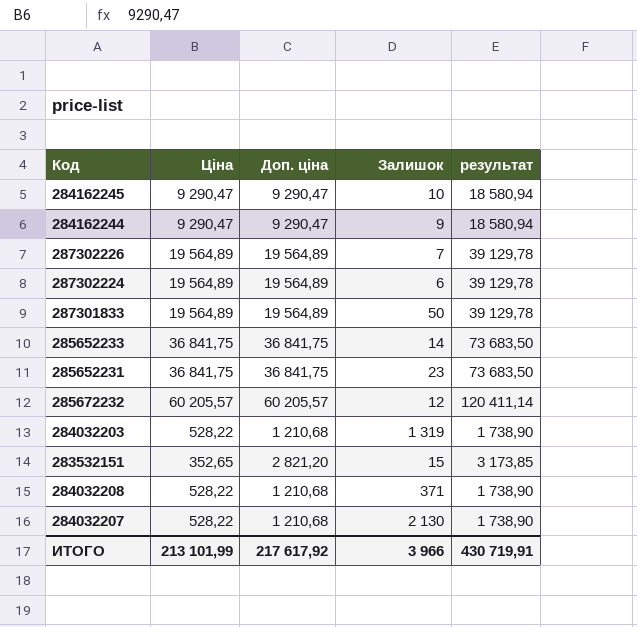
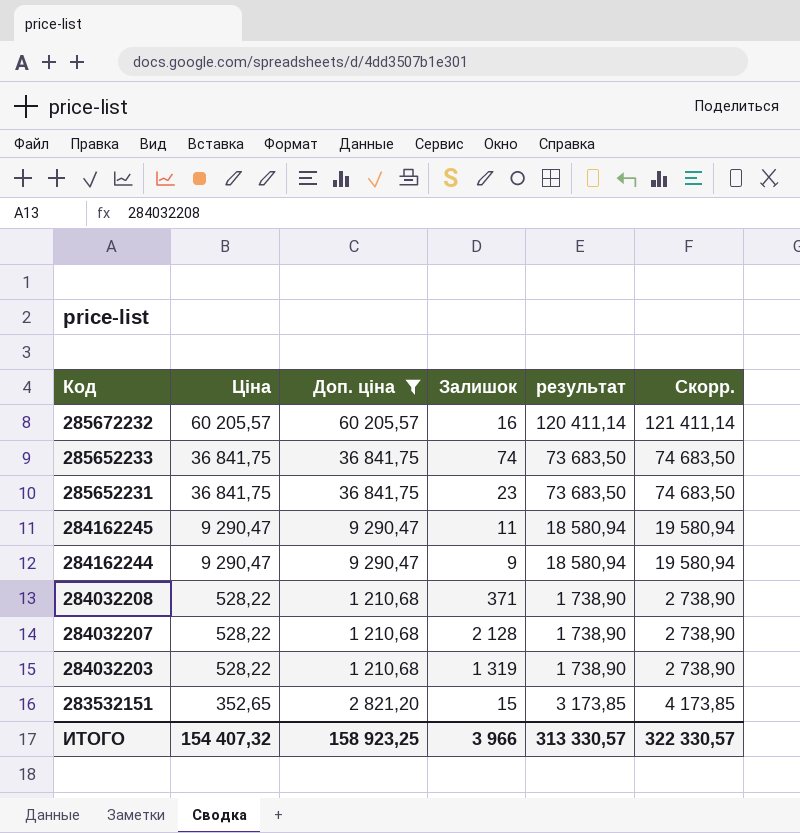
filter: none -> Доп. ціна != 19 564,89
row order: none -> Код descending
column Скорр. | formula: none -> [результат] + 1000
285672232 | Залишок: 12 -> 16
285652233 | Залишок: 14 -> 74
284162245 | Залишок: 10 -> 11
284032207 | Залишок: 2 130 -> 2 128
ИТОГО | Ціна: 213 101,99 -> 154 407,32
ИТОГО | Доп. ціна: 217 617,92 -> 158 923,25
ИТОГО | результат: 430 719,91 -> 313 330,57

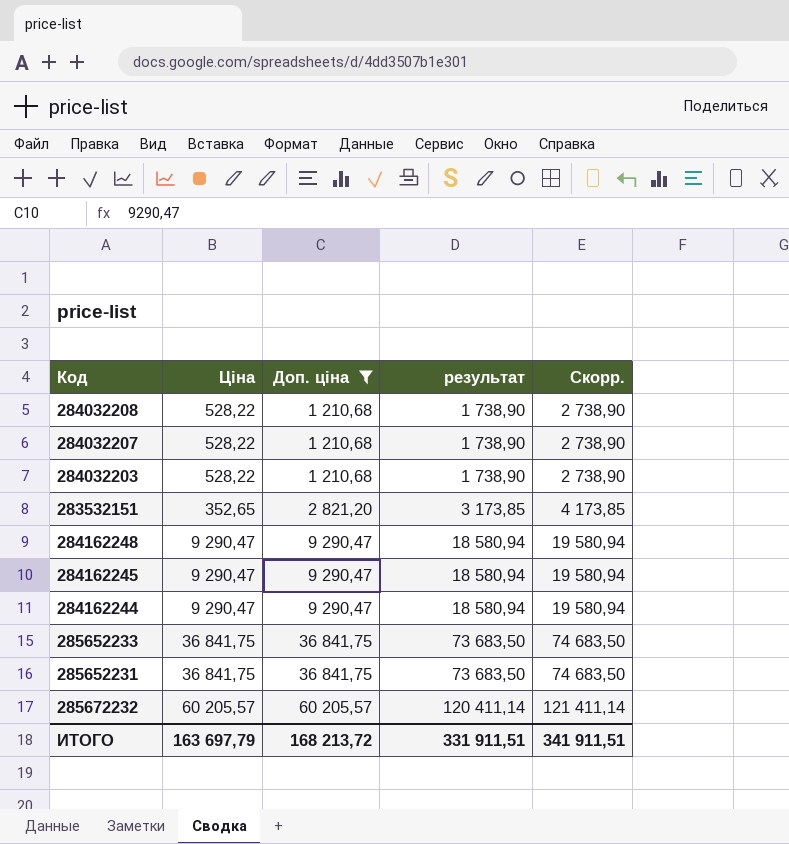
row order: Код descending -> Доп. ціна ascending
column Залишок | position: 4 -> none
row 284162248: none -> 9 290,47 | 9 290,47 | 18 580,94 | 19 580,94
ИТОГО | Ціна: 154 407,32 -> 163 697,79
ИТОГО | Доп. ціна: 158 923,25 -> 168 213,72
ИТОГО | результат: 313 330,57 -> 331 911,51
ИТОГО | Скорр.: 322 330,57 -> 341 911,51

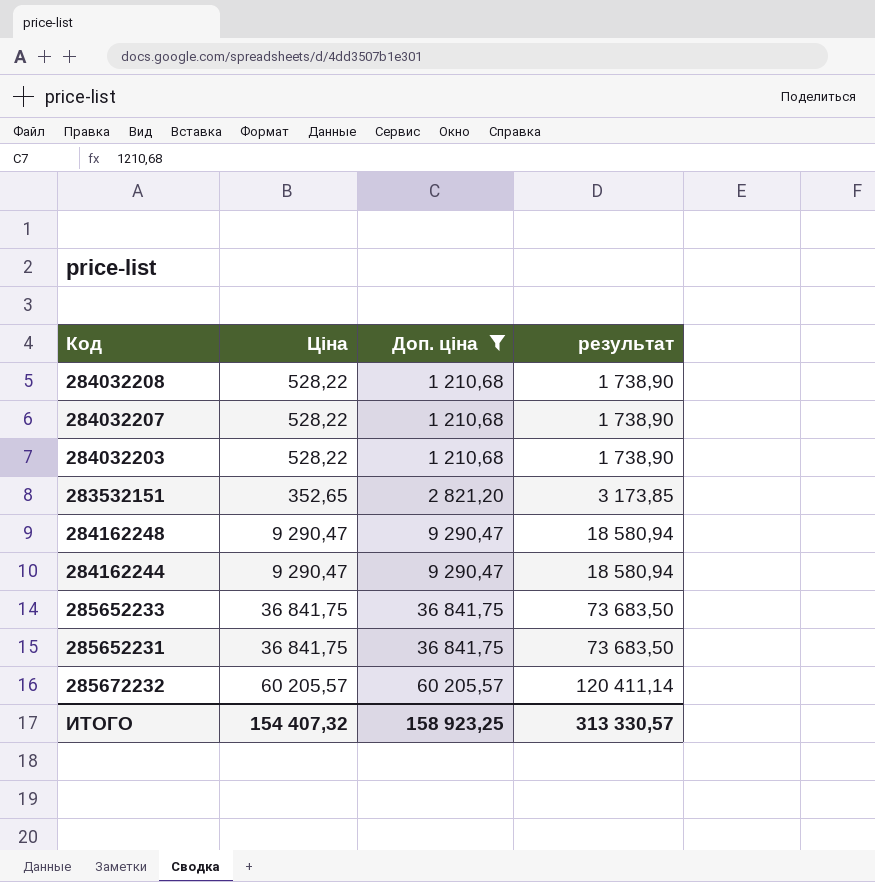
column Скорр. | formula: [результат] + 1000 -> none
row 284162245: 9 290,47 | 9 290,47 | 18 580,94 | 19 580,94 -> none
ИТОГО | Ціна: 163 697,79 -> 154 407,32
ИТОГО | Доп. ціна: 168 213,72 -> 158 923,25
ИТОГО | результат: 331 911,51 -> 313 330,57

